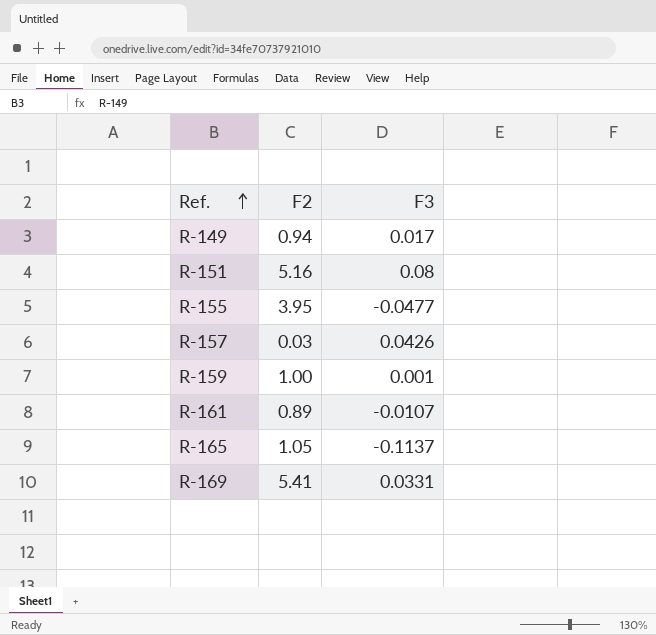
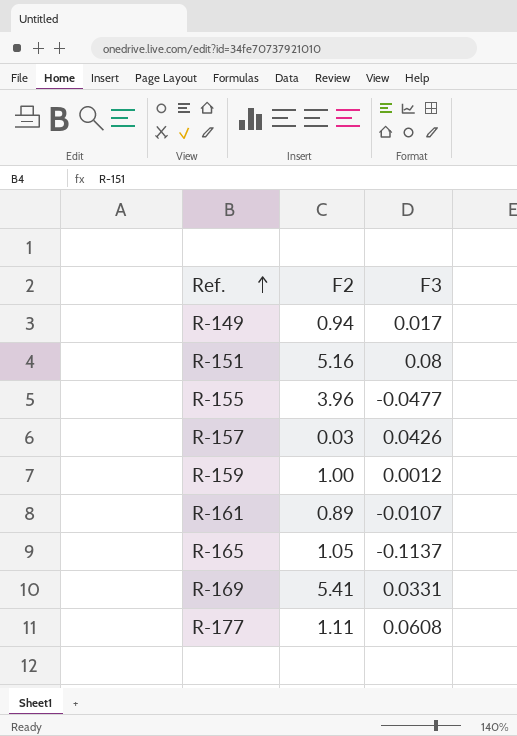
R-155 | F2: 3.95 -> 3.96
R-159 | F3: 0.001 -> 0.0012
row R-177: none -> 1.11 | 0.0608

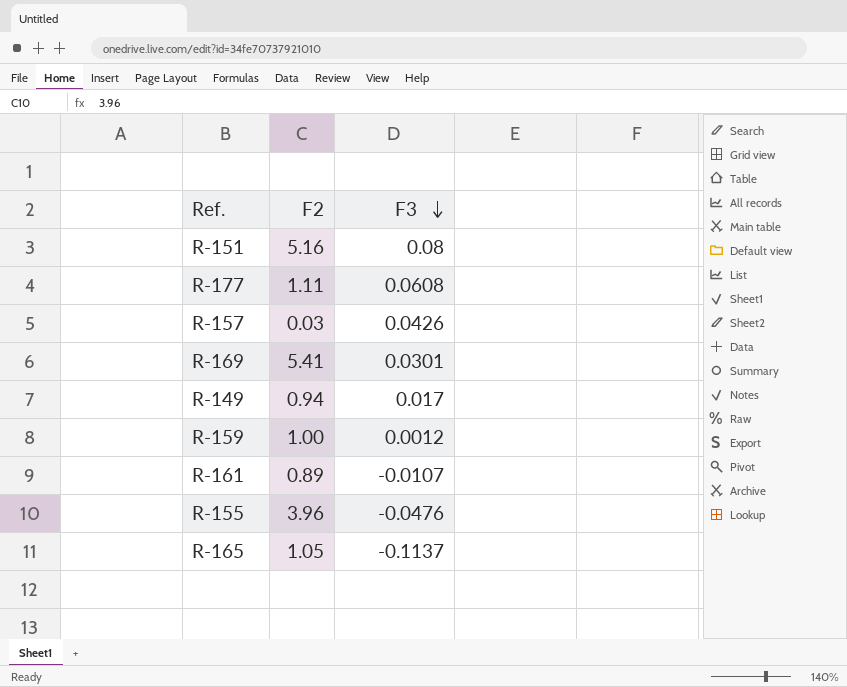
row order: Ref. ascending -> F3 descending
R-169 | F3: 0.0331 -> 0.0301
R-155 | F3: -0.0477 -> -0.0476

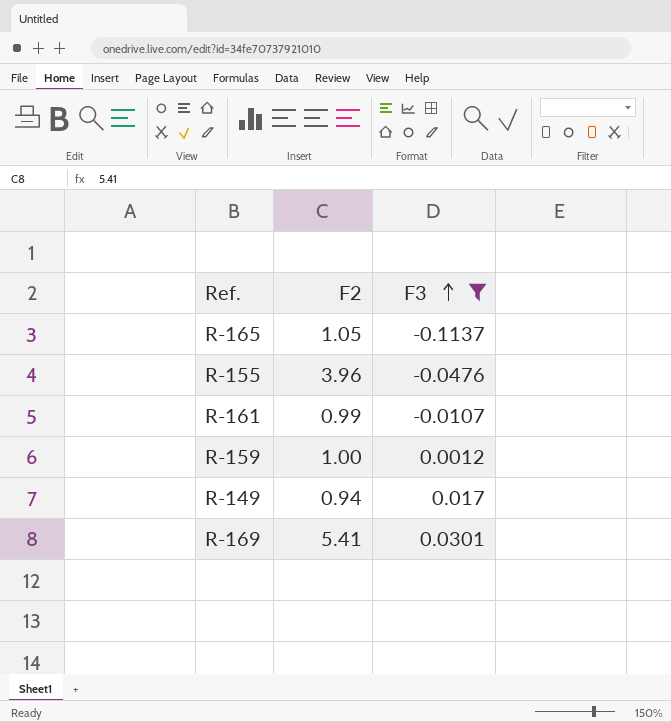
filter: none -> F3 <= 0.0301
row order: F3 descending -> F3 ascending
R-161 | F2: 0.89 -> 0.99

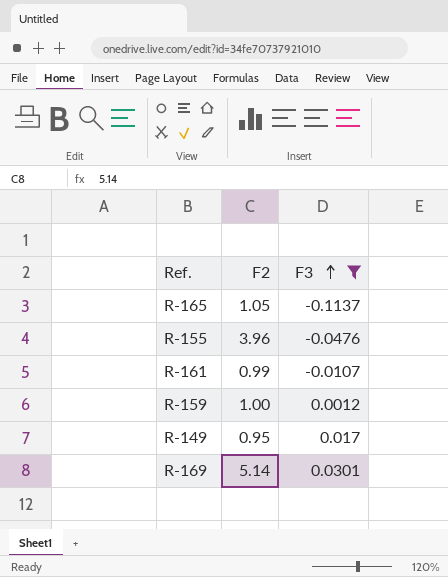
R-149 | F2: 0.94 -> 0.95
R-169 | F2: 5.41 -> 5.14

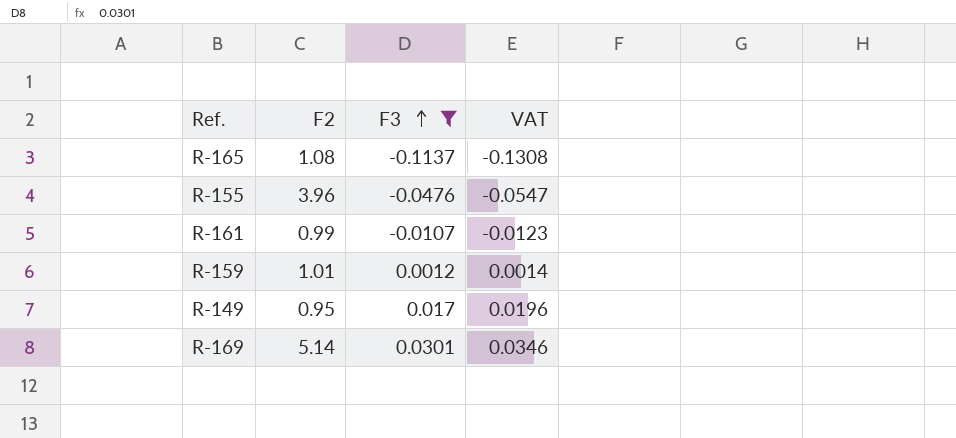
column VAT | formula: none -> [F3] * 1.15
R-165 | F2: 1.05 -> 1.08
R-159 | F2: 1.00 -> 1.01

